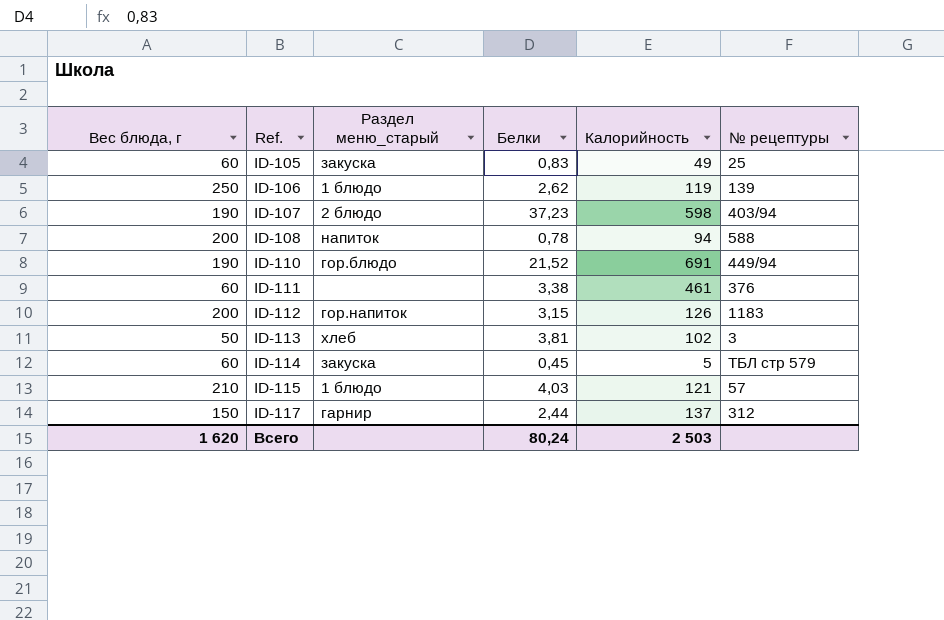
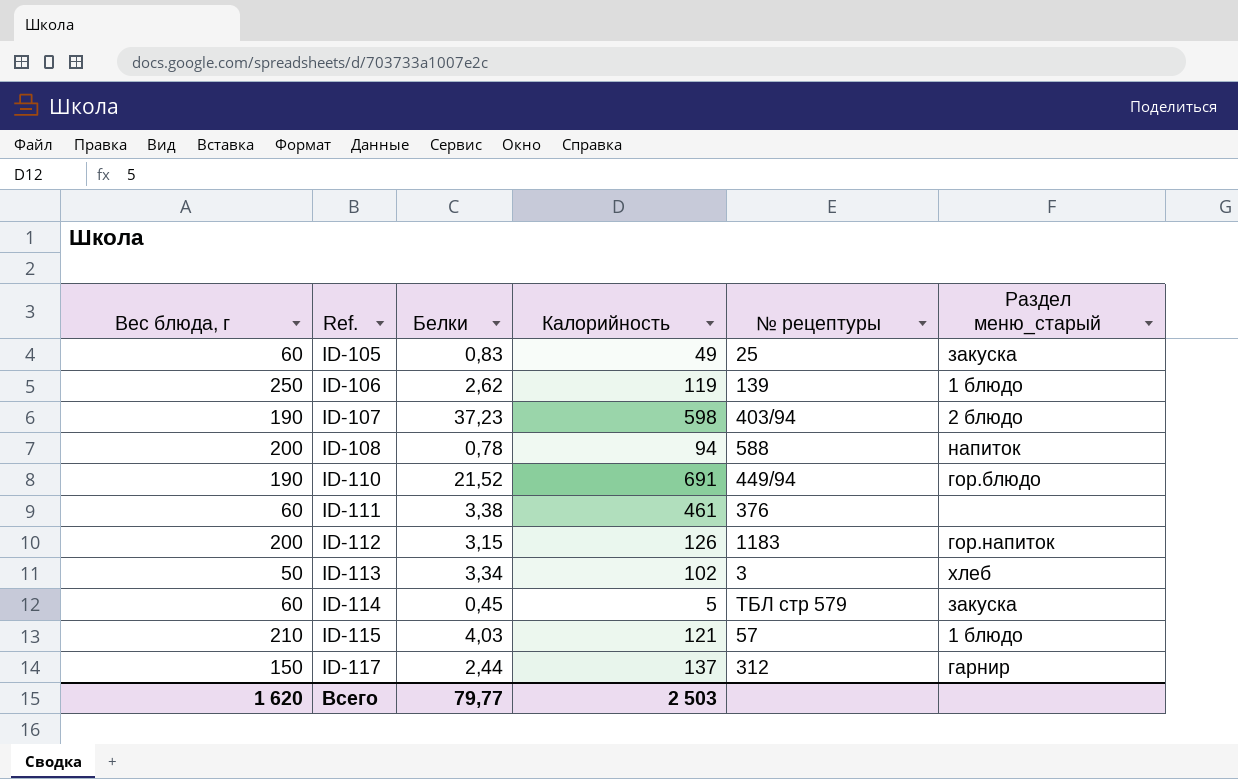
column Раздел меню_старый | position: 3 -> 6
ID-113 | Белки: 3,81 -> 3,34
Всего | Белки: 80,24 -> 79,77

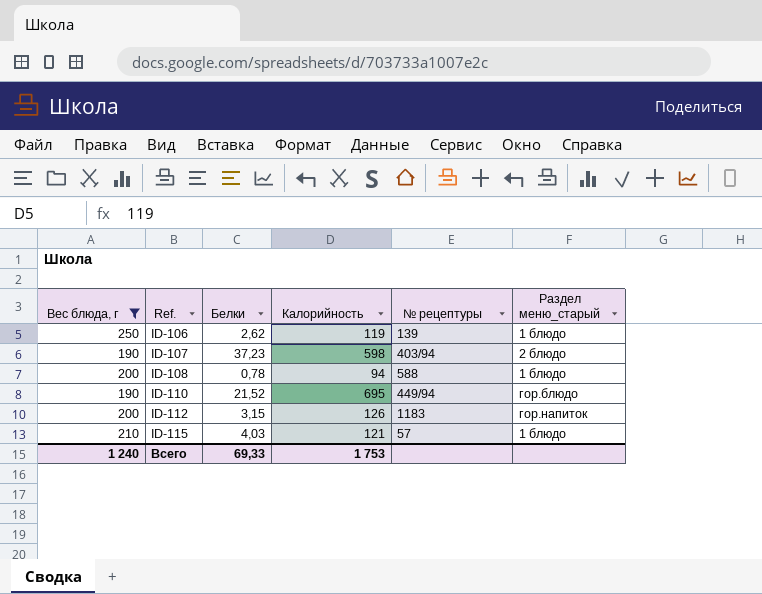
filter: none -> Вес блюда, г >= 190
ID-108 | Раздел меню_старый: напиток -> 1 блюдо
ID-110 | Калорийность: 691 -> 695
Всего | Вес блюда, г: 1 620 -> 1 240
Всего | Белки: 79,77 -> 69,33
Всего | Калорийность: 2 503 -> 1 753

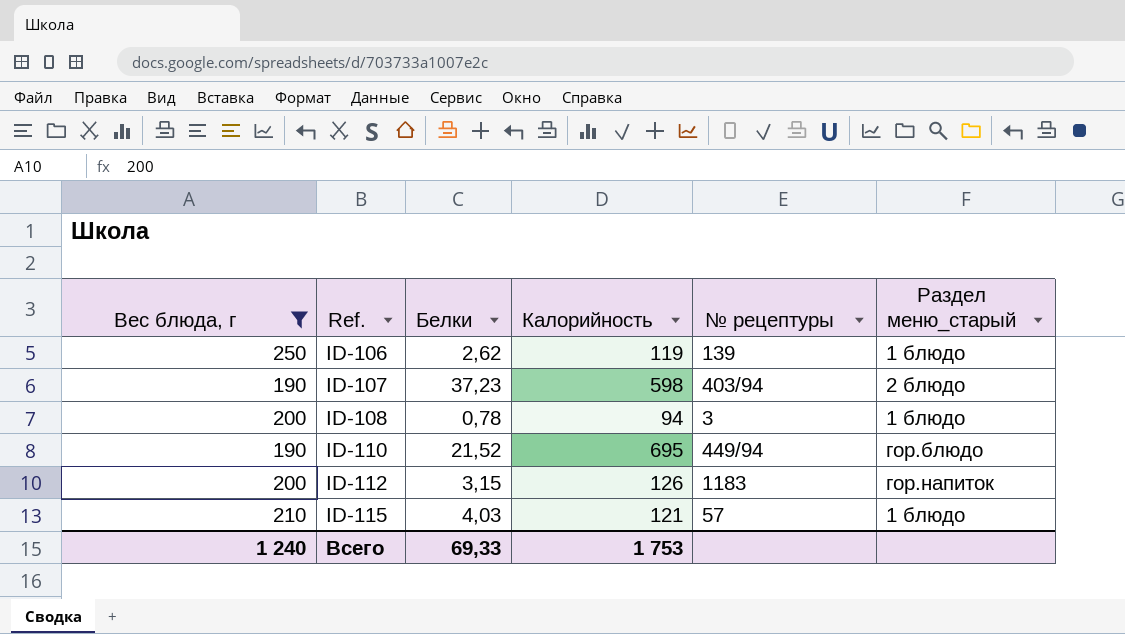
ID-108 | № рецептуры: 588 -> 3

